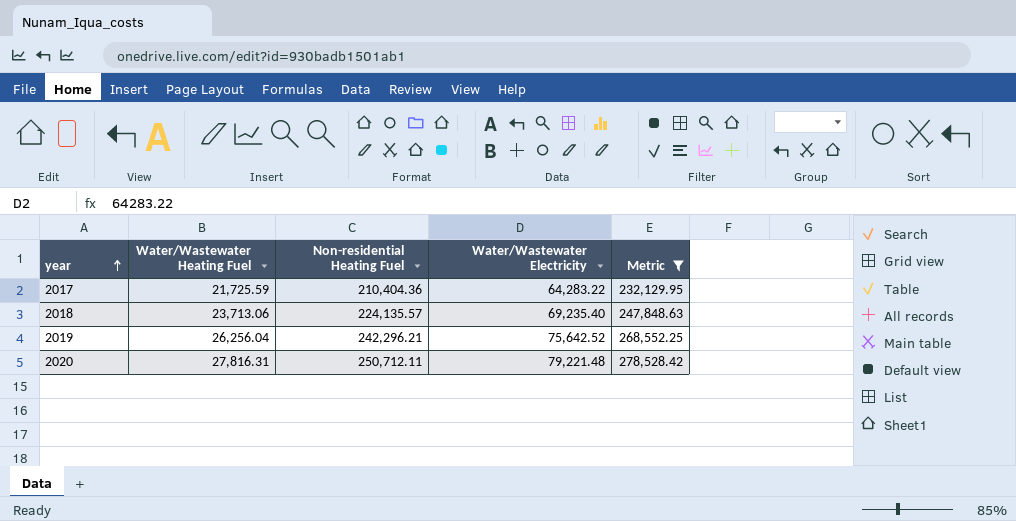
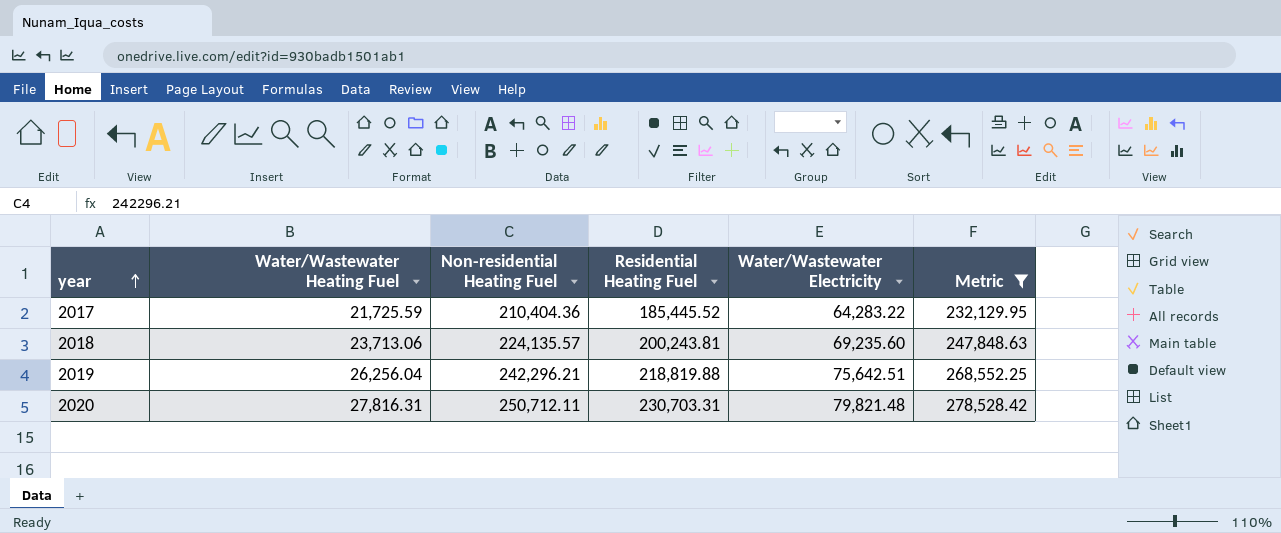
column Residential Heating Fuel | position: none -> 4
2018 | Water/Wastewater Electricity: 69,235.40 -> 69,235.60
2019 | Water/Wastewater Electricity: 75,642.52 -> 75,642.51
2020 | Water/Wastewater Electricity: 79,221.48 -> 79,821.48

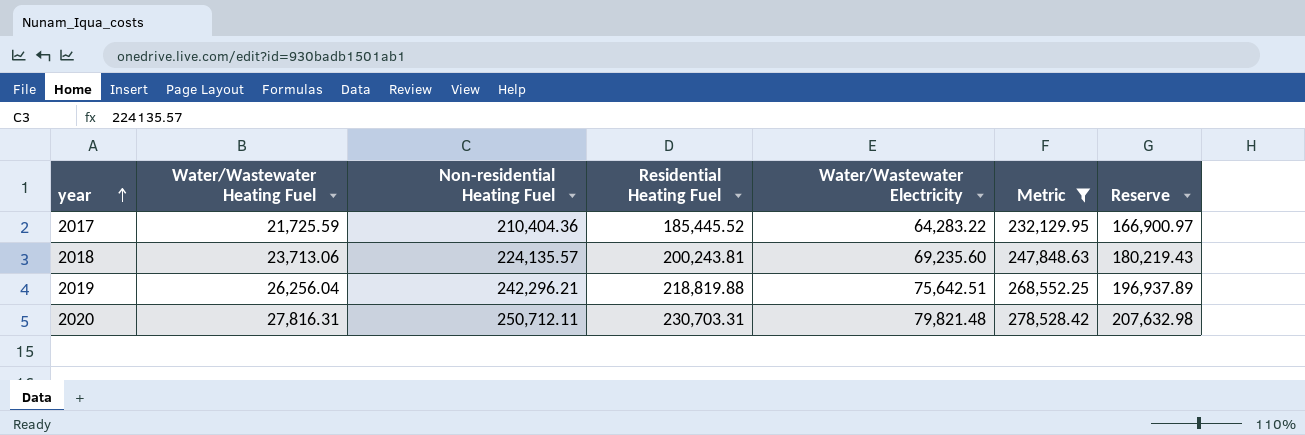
column Reserve | formula: none -> [Residential Heating Fuel] * 0.9

